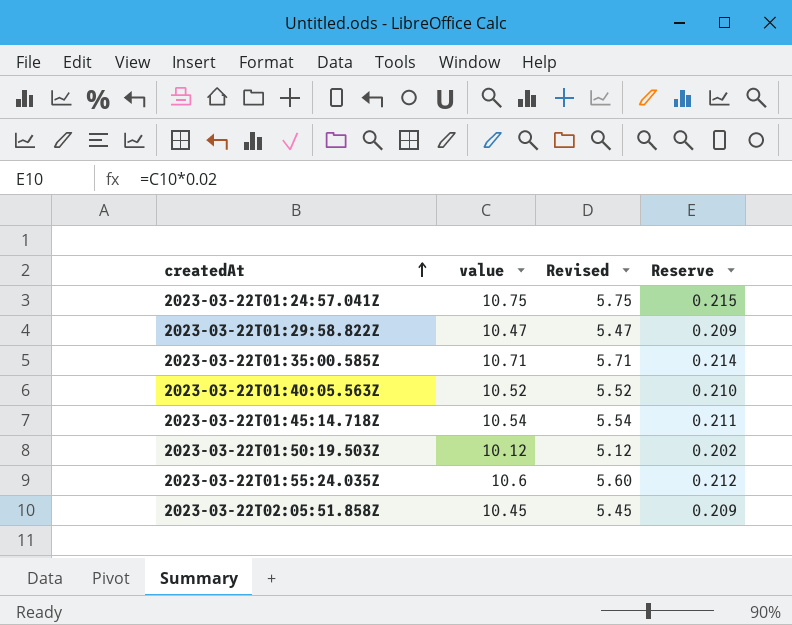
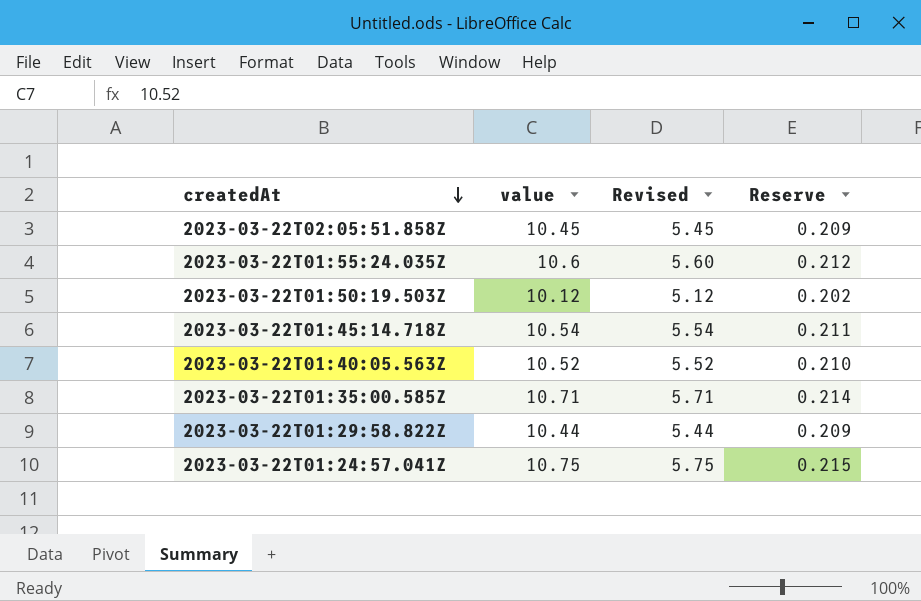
row order: createdAt ascending -> createdAt descending
2023-03-22T01:29:58.822Z | value: 10.47 -> 10.44
2023-03-22T01:29:58.822Z | Revised: 5.47 -> 5.44

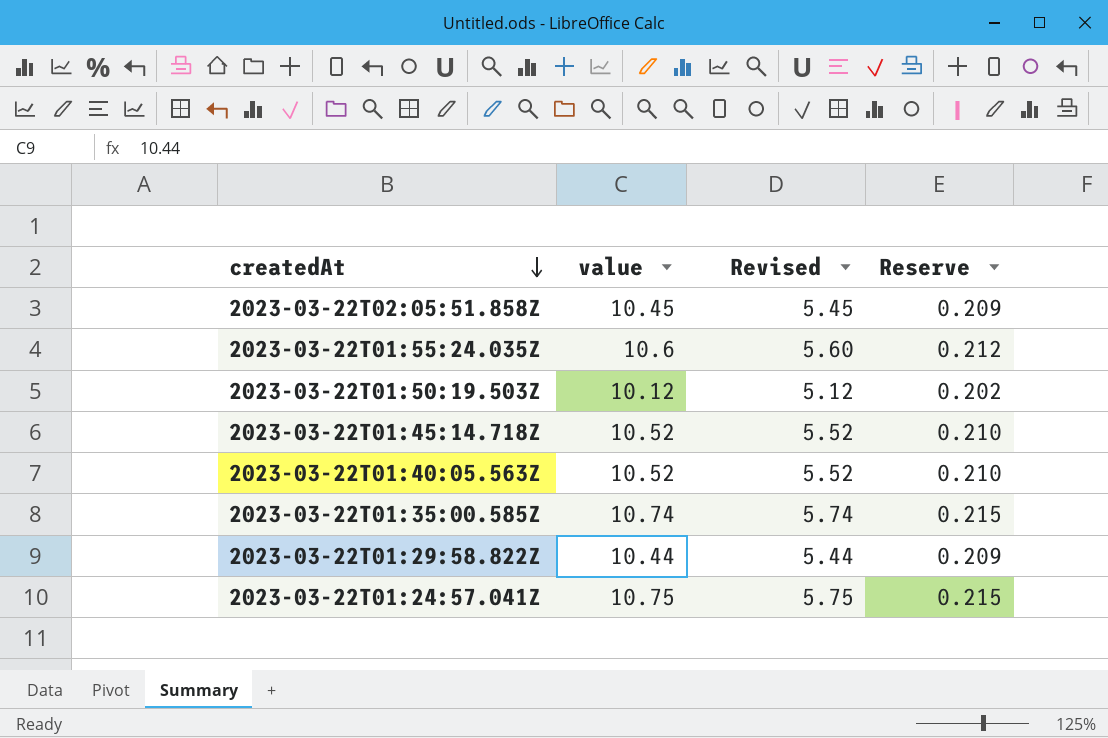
2023-03-22T01:45:14.718Z | value: 10.54 -> 10.52
2023-03-22T01:45:14.718Z | Revised: 5.54 -> 5.52
2023-03-22T01:45:14.718Z | Reserve: 0.211 -> 0.210
2023-03-22T01:35:00.585Z | value: 10.71 -> 10.74
2023-03-22T01:35:00.585Z | Revised: 5.71 -> 5.74
2023-03-22T01:35:00.585Z | Reserve: 0.214 -> 0.215

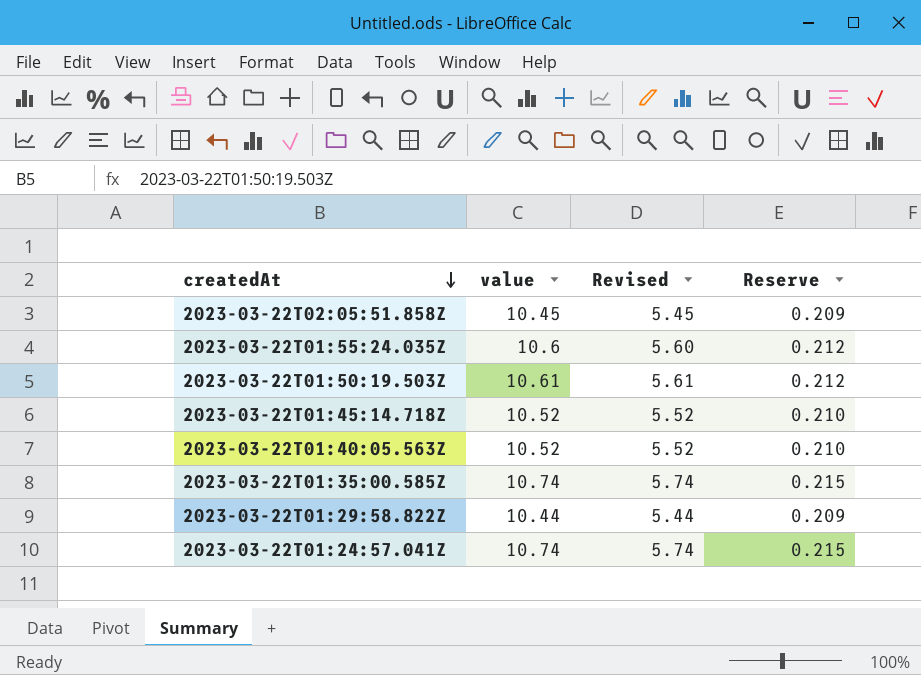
2023-03-22T01:50:19.503Z | value: 10.12 -> 10.61
2023-03-22T01:50:19.503Z | Revised: 5.12 -> 5.61
2023-03-22T01:50:19.503Z | Reserve: 0.202 -> 0.212
2023-03-22T01:24:57.041Z | value: 10.75 -> 10.74
2023-03-22T01:24:57.041Z | Revised: 5.75 -> 5.74

